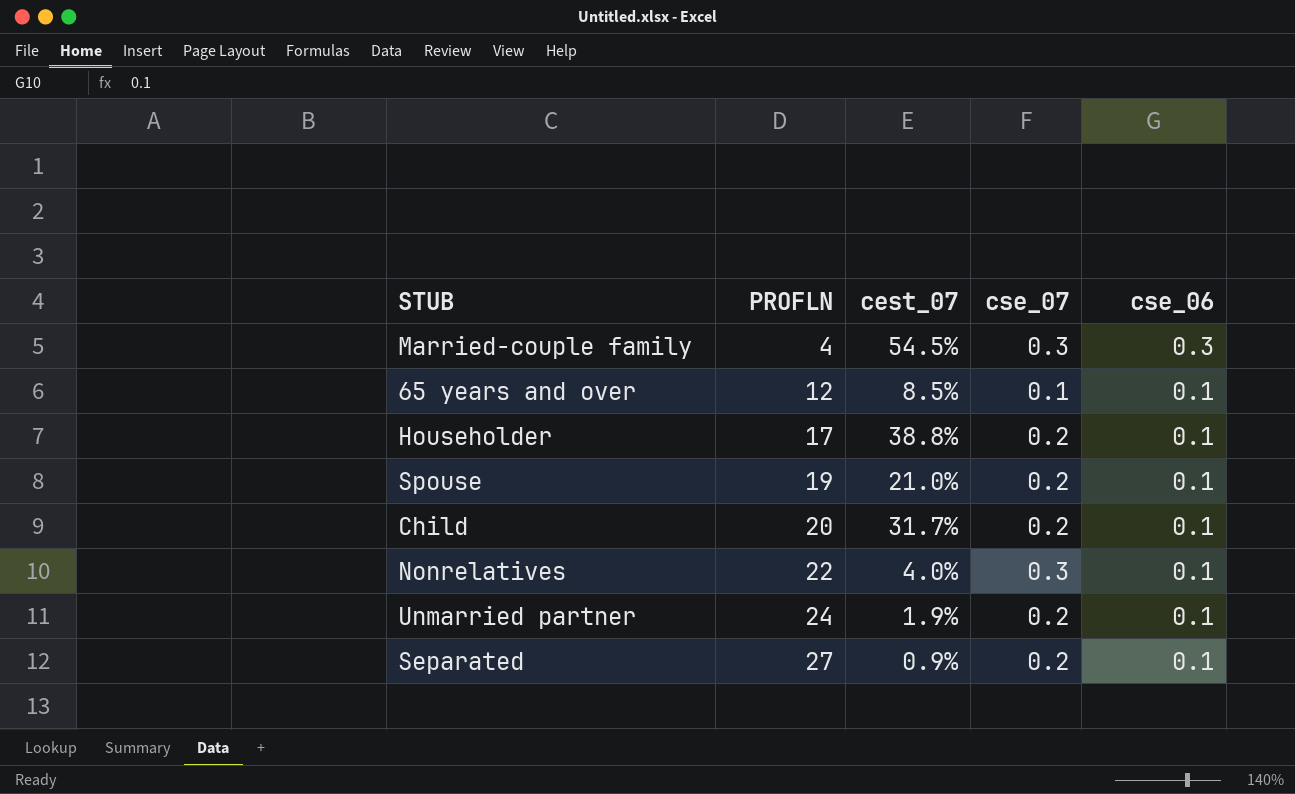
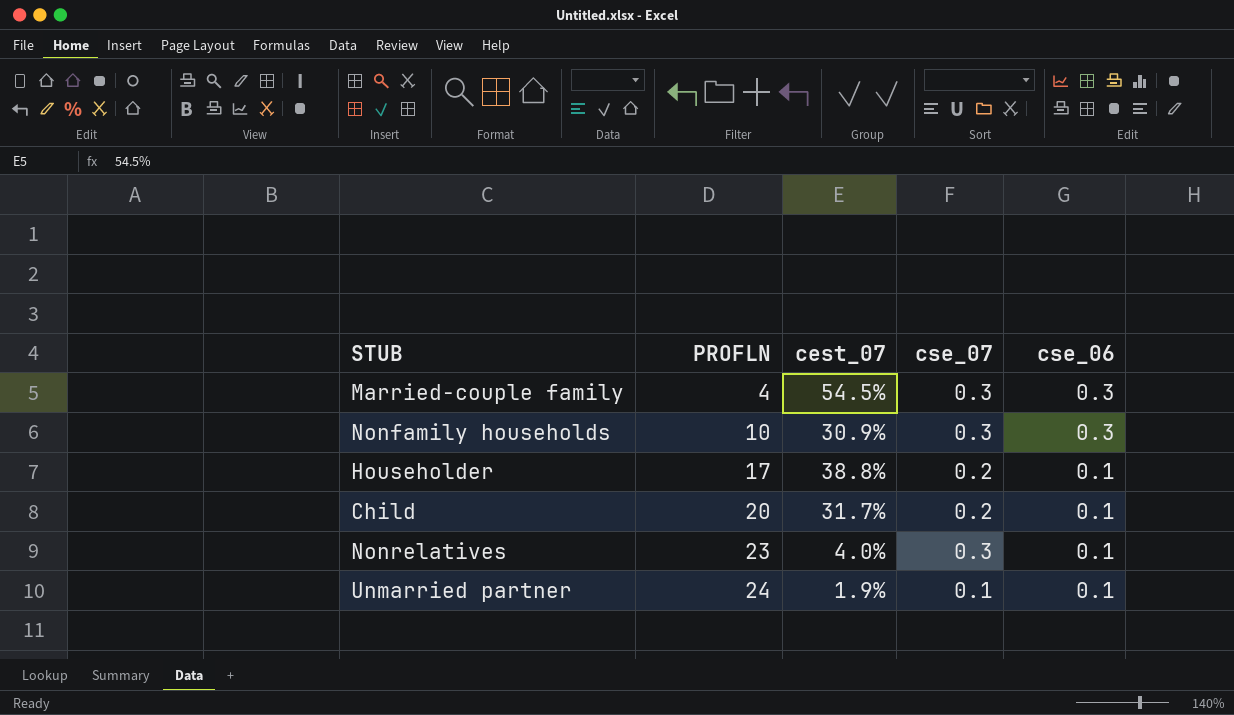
row 65 years and over: 12 | 8.5% | 0.1 | 0.1 -> none
row Spouse: 19 | 21.0% | 0.2 | 0.1 -> none
row Separated: 27 | 0.9% | 0.2 | 0.1 -> none
row Nonfamily households: none -> 10 | 30.9% | 0.3 | 0.3
Nonrelatives | PROFLN: 22 -> 23
Unmarried partner | cse_07: 0.2 -> 0.1

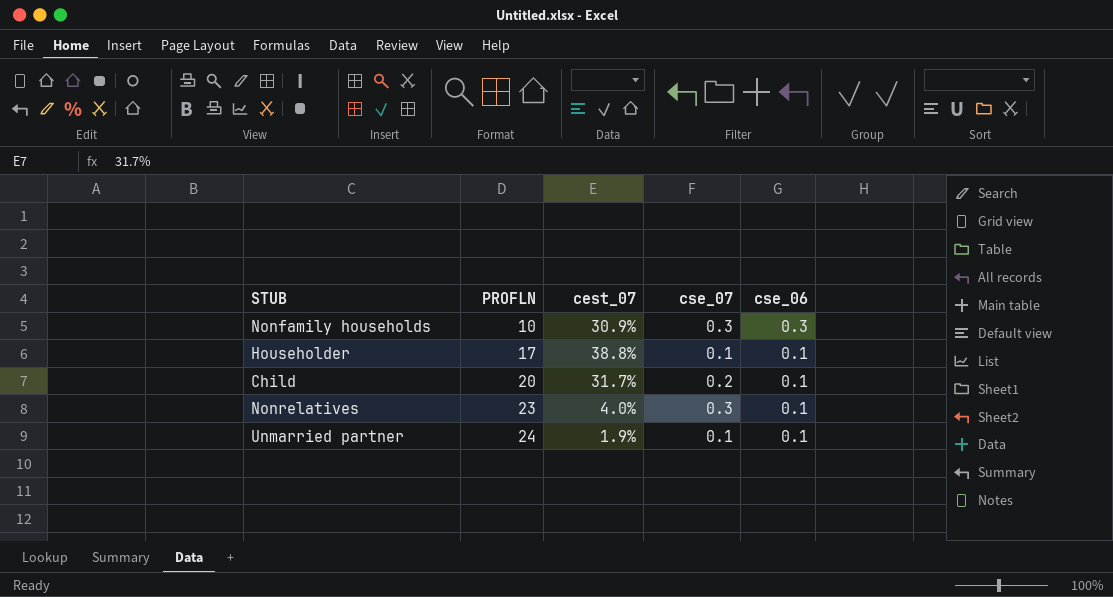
row Married-couple family: 4 | 54.5% | 0.3 | 0.3 -> none
Householder | cse_07: 0.2 -> 0.1

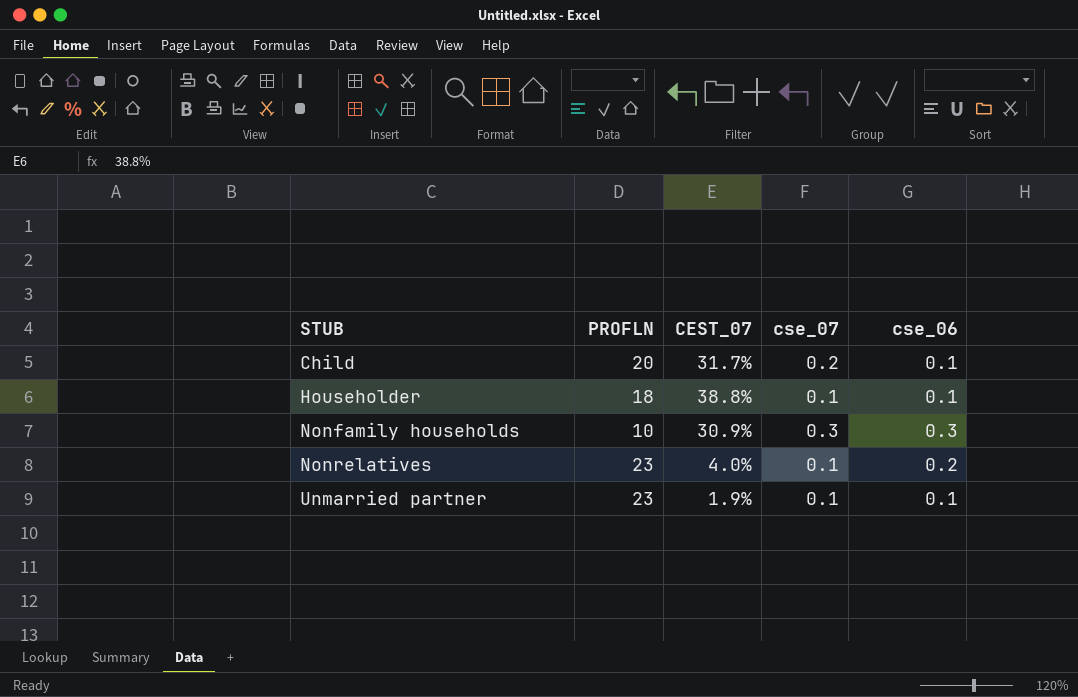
row order: PROFLN ascending -> STUB ascending
column name: cest_07 -> CEST_07
Householder | PROFLN: 17 -> 18
Nonrelatives | cse_07: 0.3 -> 0.1
Nonrelatives | cse_06: 0.1 -> 0.2
Unmarried partner | PROFLN: 24 -> 23

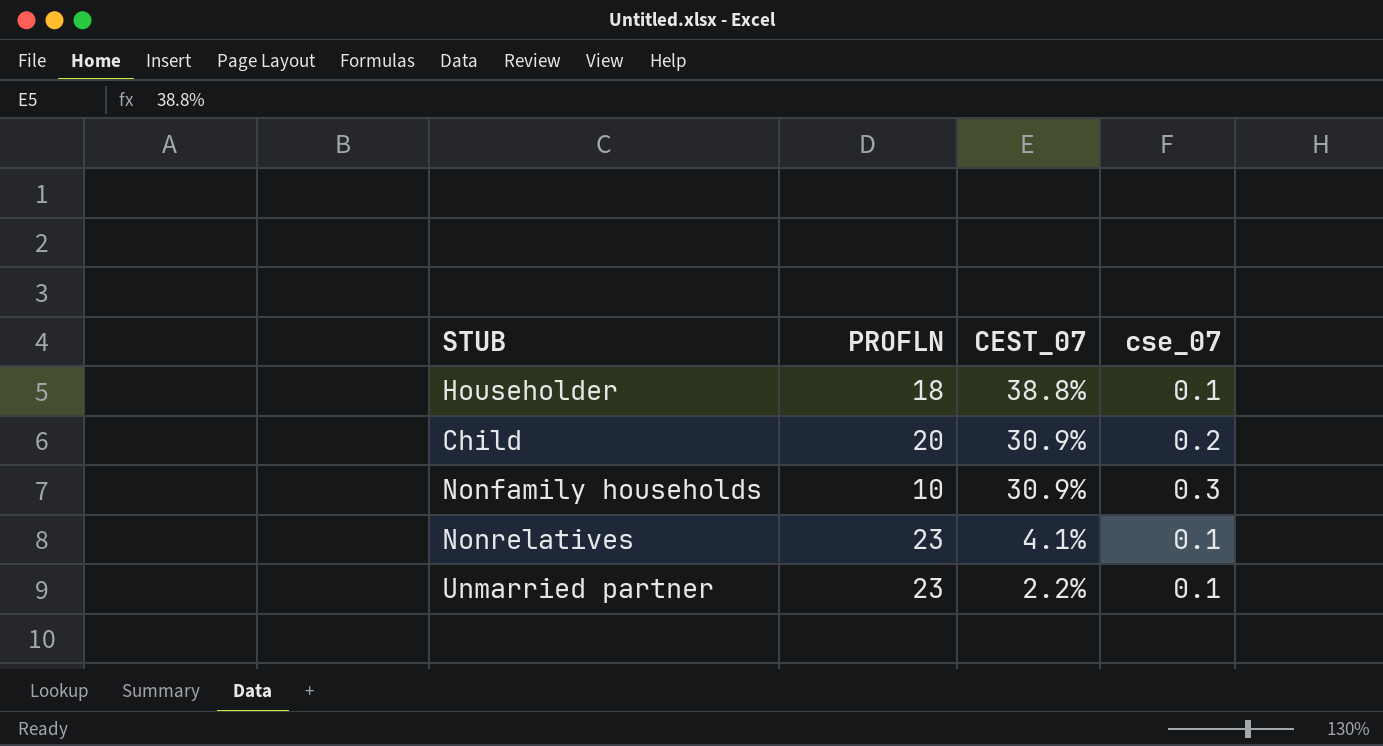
row order: STUB ascending -> CEST_07 descending
column cse_06 | position: 5 -> none
Child | CEST_07: 31.7% -> 30.9%
Nonrelatives | CEST_07: 4.0% -> 4.1%
Unmarried partner | CEST_07: 1.9% -> 2.2%

